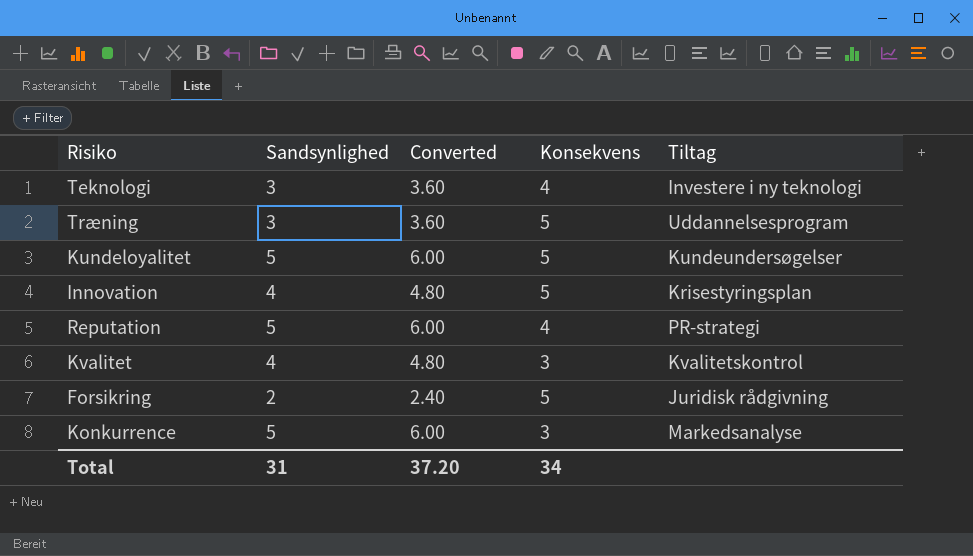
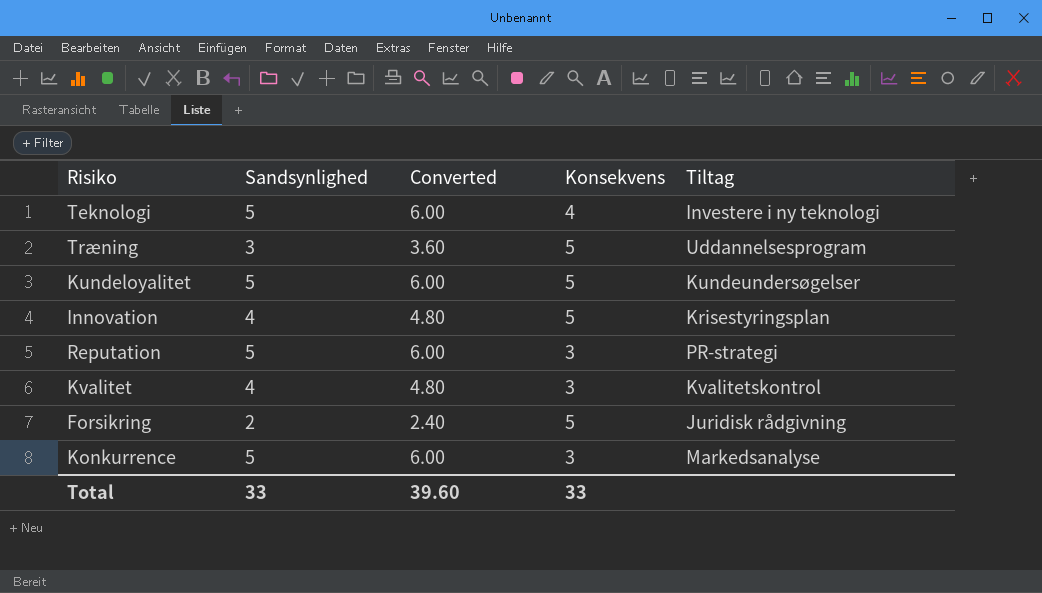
Teknologi | Sandsynlighed: 3 -> 5
Teknologi | Converted: 3.60 -> 6.00
Reputation | Konsekvens: 4 -> 3
Total | Sandsynlighed: 31 -> 33
Total | Converted: 37.20 -> 39.60
Total | Konsekvens: 34 -> 33

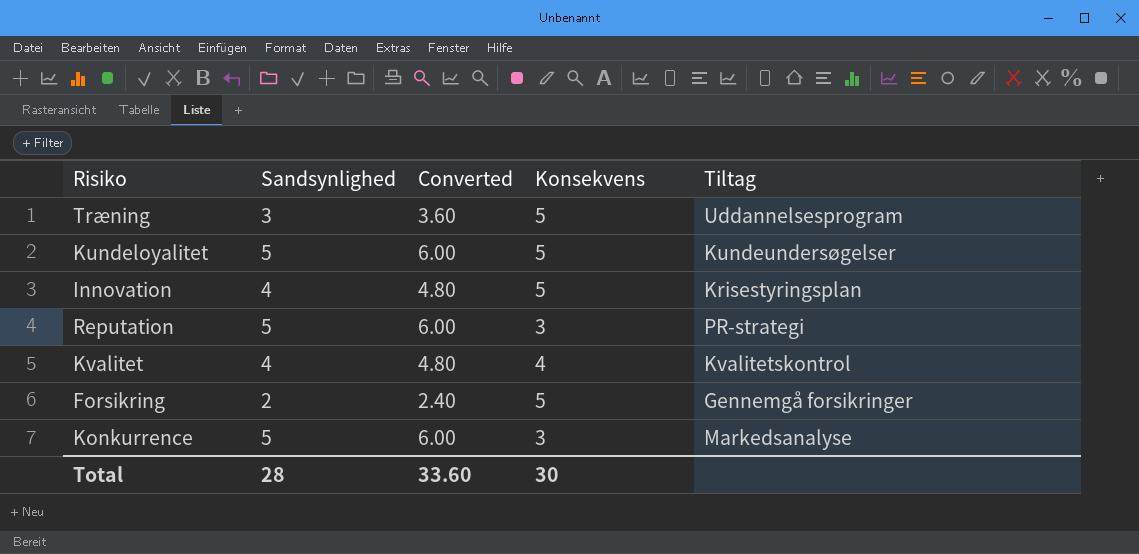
row Teknologi: 5 | 6.00 | 4 | Investere i ny teknologi -> none
Kvalitet | Konsekvens: 3 -> 4
Forsikring | Tiltag: Juridisk rådgivning -> Gennemgå forsikringer
Total | Sandsynlighed: 33 -> 28
Total | Converted: 39.60 -> 33.60
Total | Konsekvens: 33 -> 30

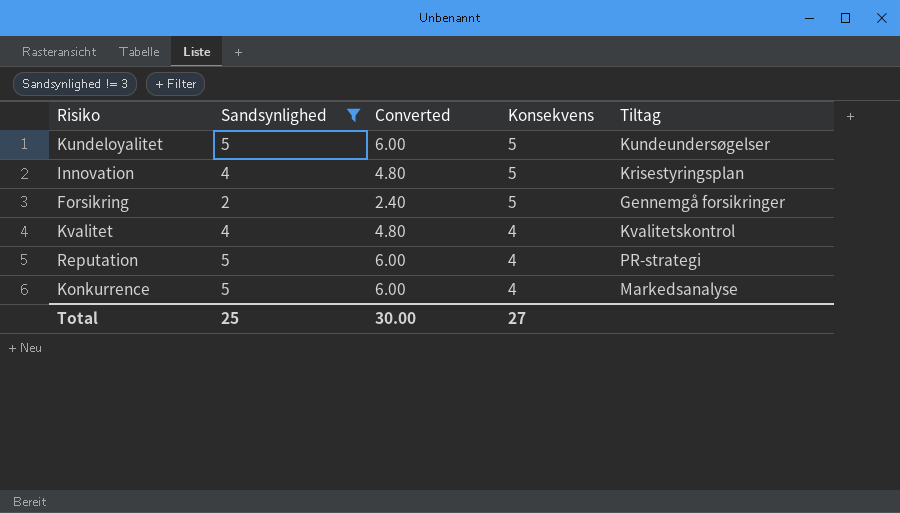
filter: none -> Sandsynlighed != 3
row order: none -> Konsekvens descending
Reputation | Konsekvens: 3 -> 4
Konkurrence | Konsekvens: 3 -> 4
Total | Sandsynlighed: 28 -> 25
Total | Converted: 33.60 -> 30.00
Total | Konsekvens: 30 -> 27

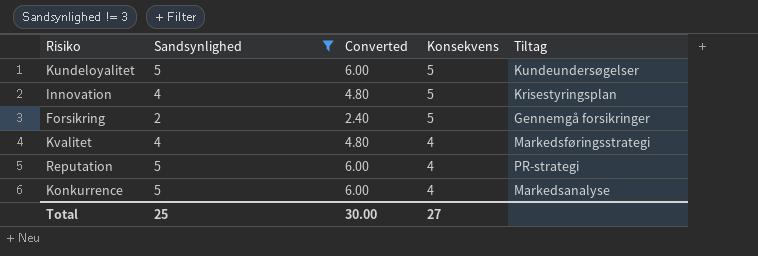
Kvalitet | Tiltag: Kvalitetskontrol -> Markedsføringsstrategi

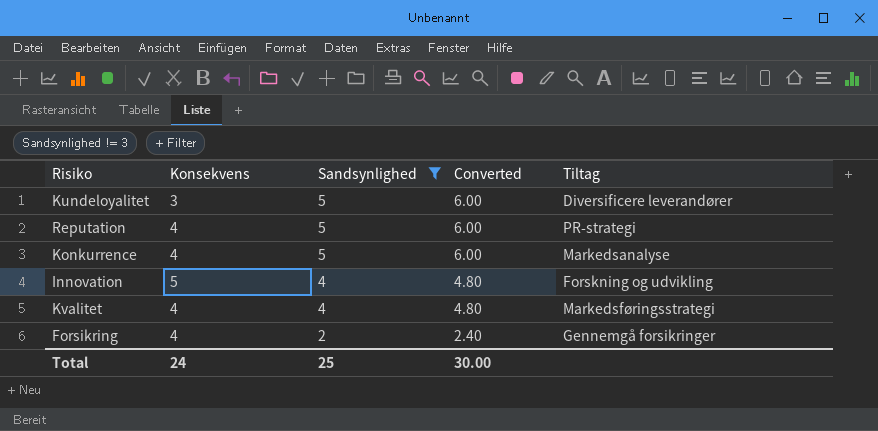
row order: Konsekvens descending -> Sandsynlighed descending
column Konsekvens | position: 4 -> 2
Kundeloyalitet | Konsekvens: 5 -> 3
Kundeloyalitet | Tiltag: Kundeundersøgelser -> Diversificere leverandører
Innovation | Tiltag: Krisestyringsplan -> Forskning og udvikling
Forsikring | Konsekvens: 5 -> 4
Total | Konsekvens: 27 -> 24

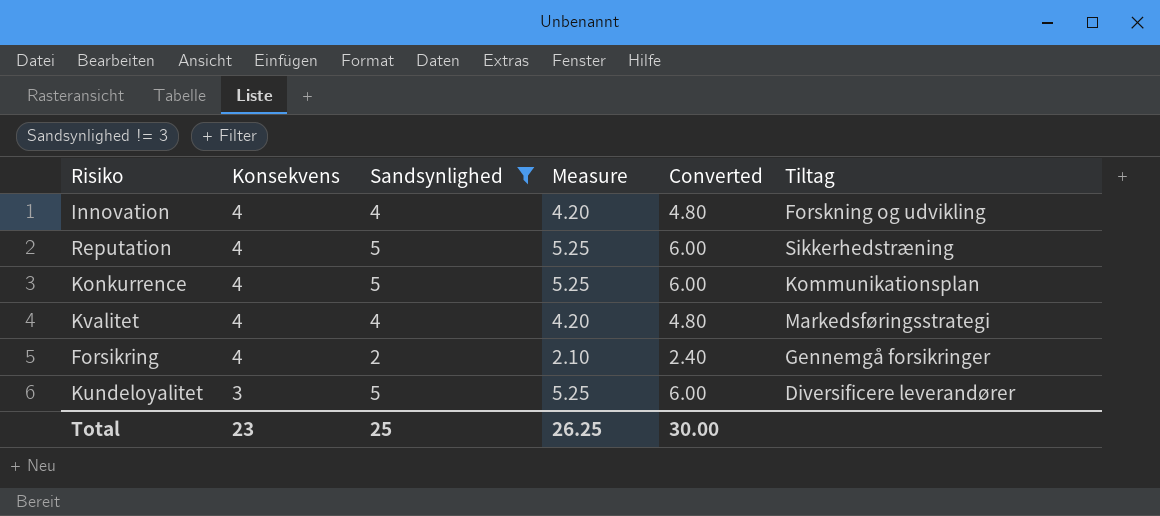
row order: Sandsynlighed descending -> Konsekvens descending
column Measure | formula: none -> [Sandsynlighed] * 1.05
Innovation | Konsekvens: 5 -> 4
Reputation | Tiltag: PR-strategi -> Sikkerhedstræning
Konkurrence | Tiltag: Markedsanalyse -> Kommunikationsplan
Total | Konsekvens: 24 -> 23

